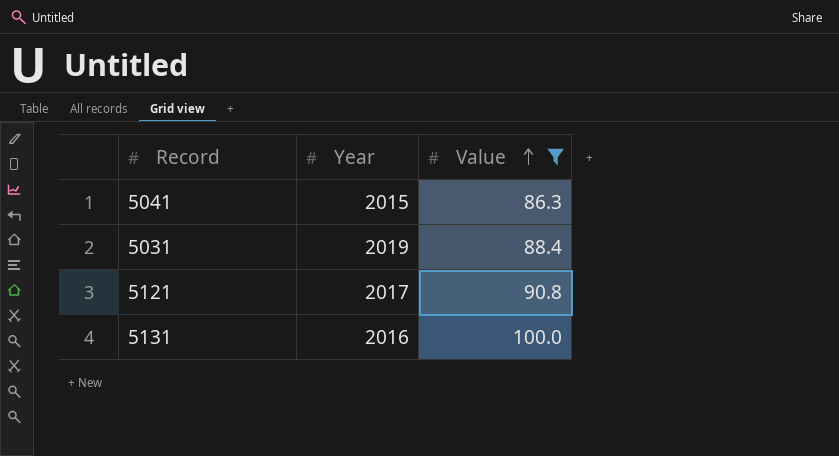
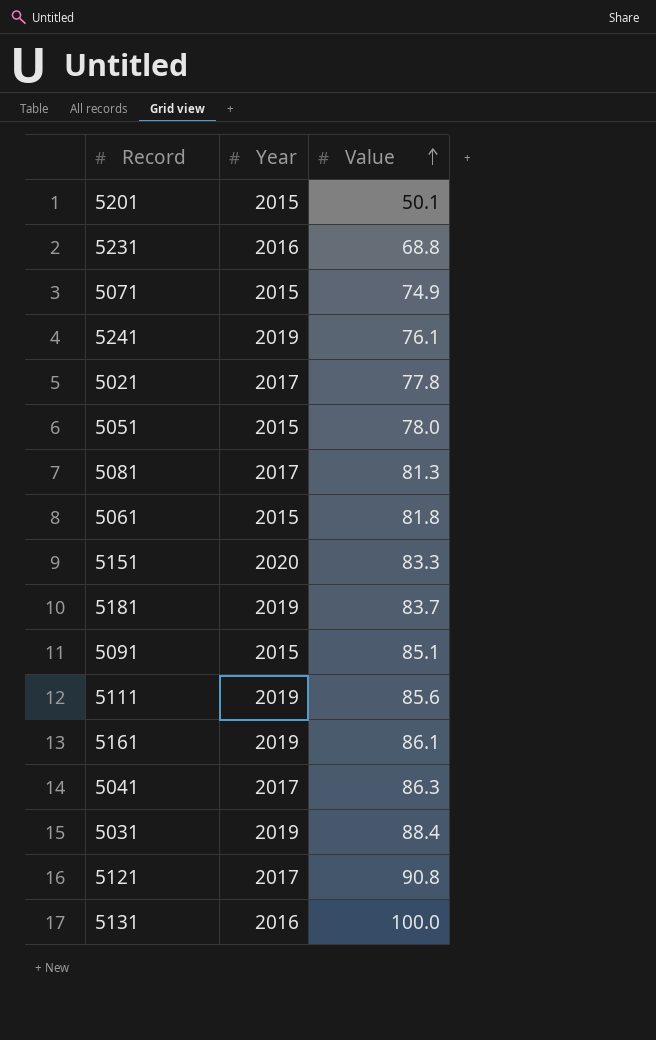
filter: Value >= 86.3 -> none
5041 | Year: 2015 -> 2017

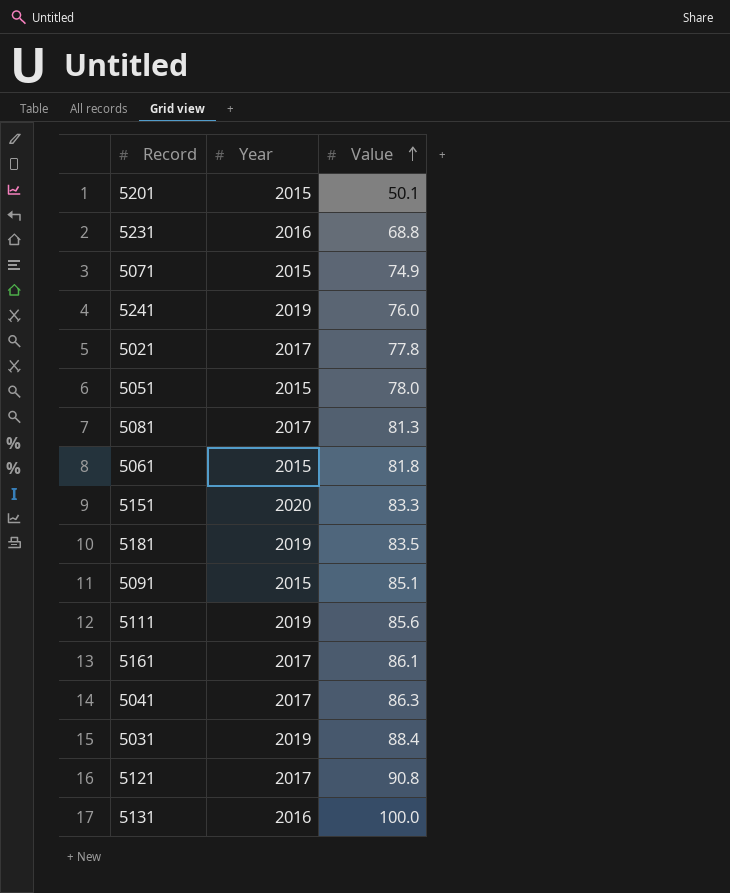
5241 | Value: 76.1 -> 76.0
5181 | Value: 83.7 -> 83.5
5161 | Year: 2019 -> 2017

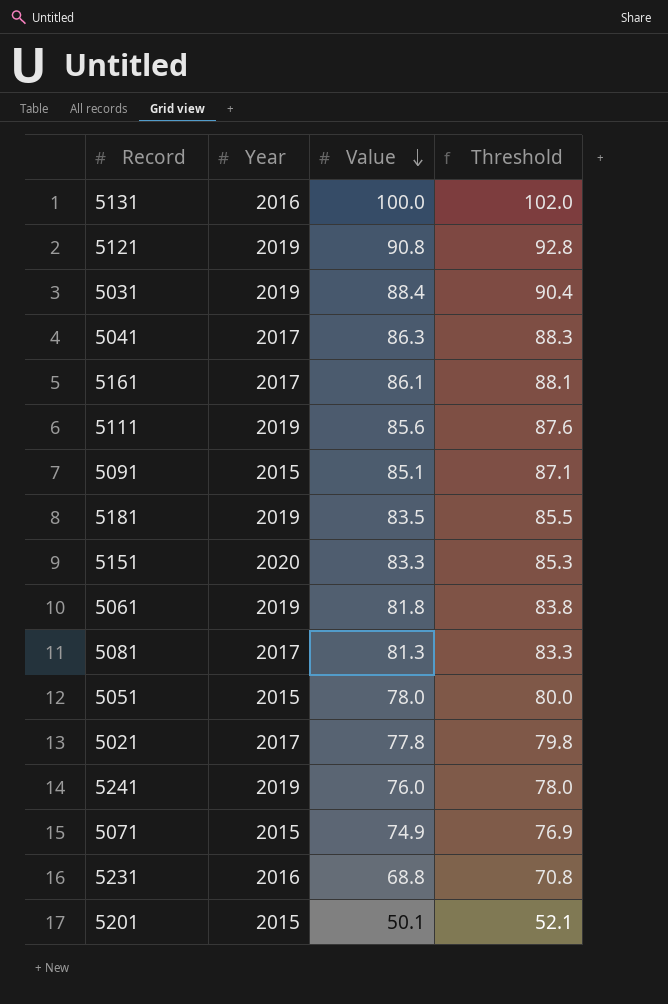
row order: Value ascending -> Value descending
column Threshold | formula: none -> [Value] + 2
5121 | Year: 2017 -> 2019
5061 | Year: 2015 -> 2019

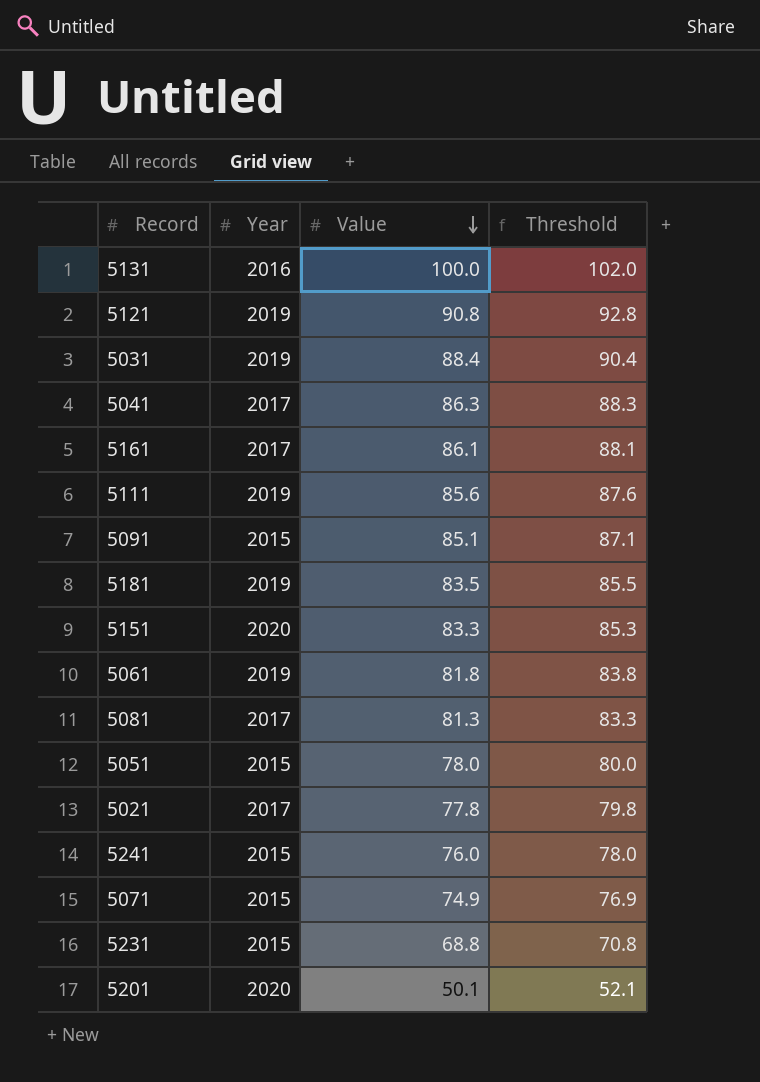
5241 | Year: 2019 -> 2015
5231 | Year: 2016 -> 2015
5201 | Year: 2015 -> 2020

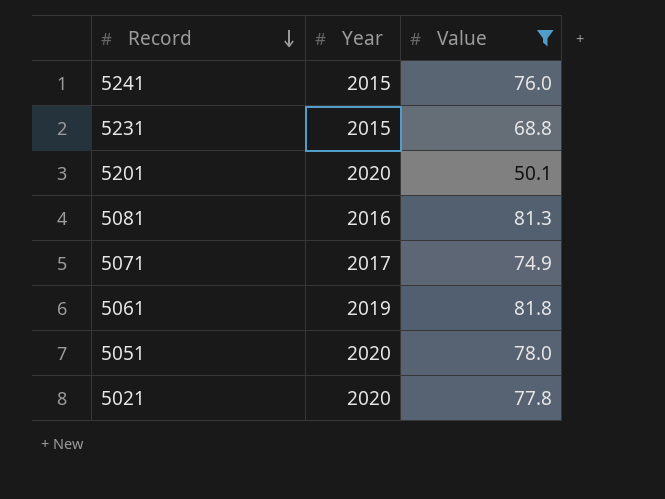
filter: none -> Value <= 81.8
row order: Value descending -> Record descending
column Threshold | formula: [Value] + 2 -> none
5081 | Year: 2017 -> 2016
5071 | Year: 2015 -> 2017
5051 | Year: 2015 -> 2020
5021 | Year: 2017 -> 2020

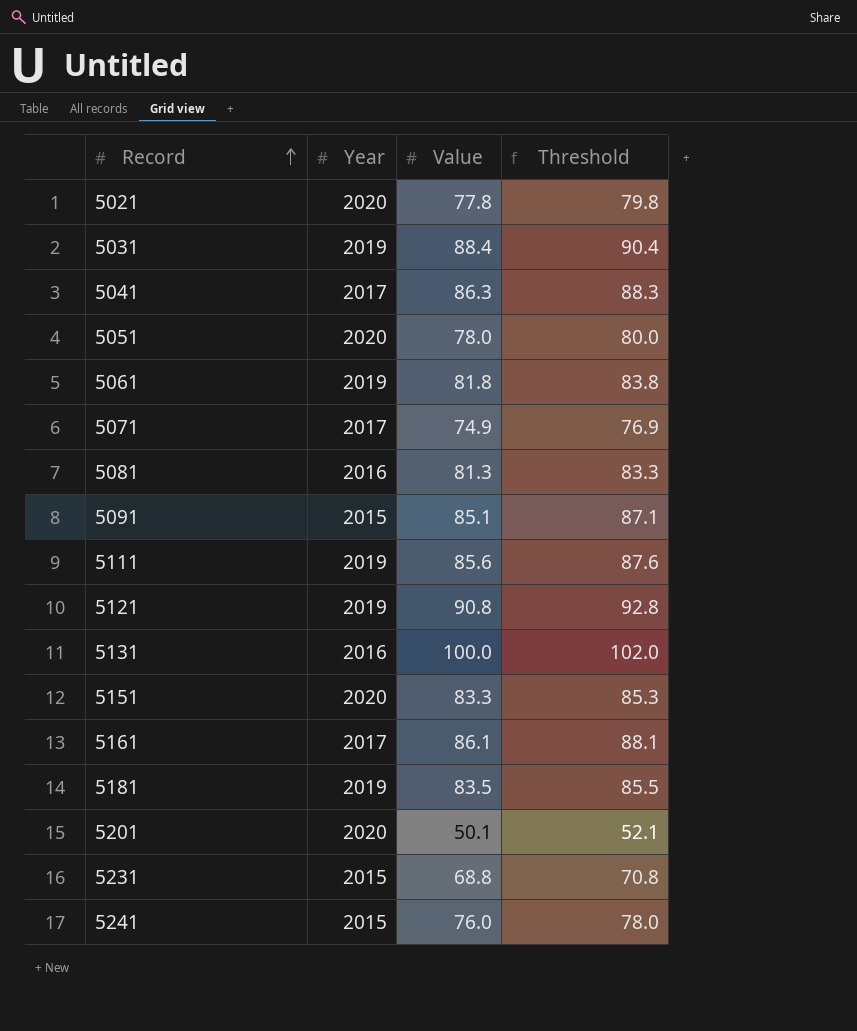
filter: Value <= 81.8 -> none
row order: Record descending -> Record ascending
column Threshold | formula: none -> [Value] + 2

